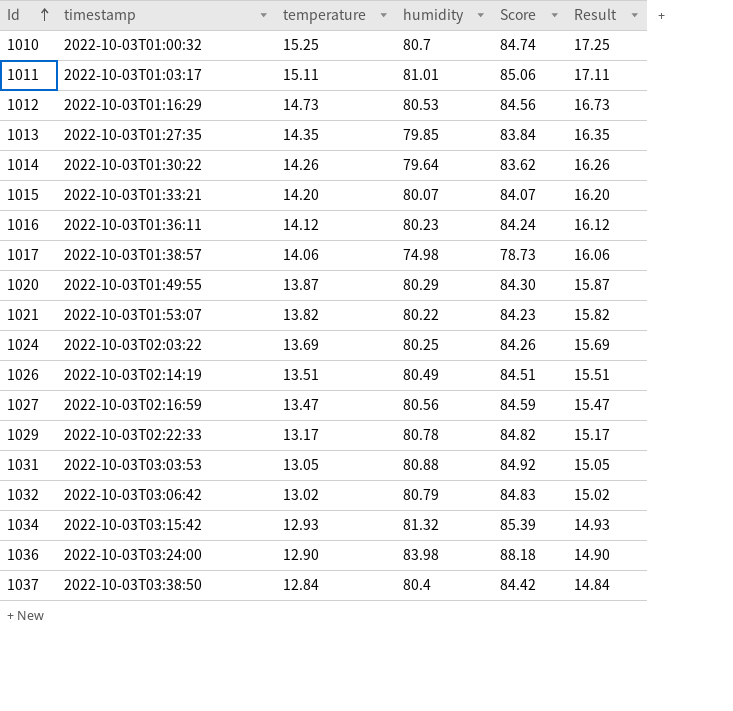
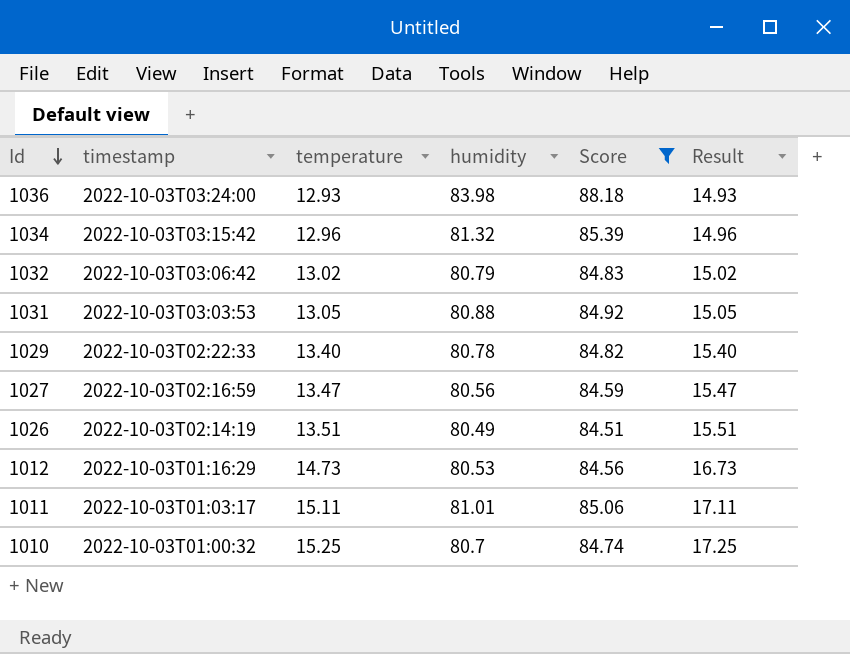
filter: none -> Score >= 84.51
row order: Id ascending -> Id descending
1036 | temperature: 12.90 -> 12.93
1036 | Result: 14.90 -> 14.93
1034 | temperature: 12.93 -> 12.96
1034 | Result: 14.93 -> 14.96
1029 | temperature: 13.17 -> 13.40
1029 | Result: 15.17 -> 15.40

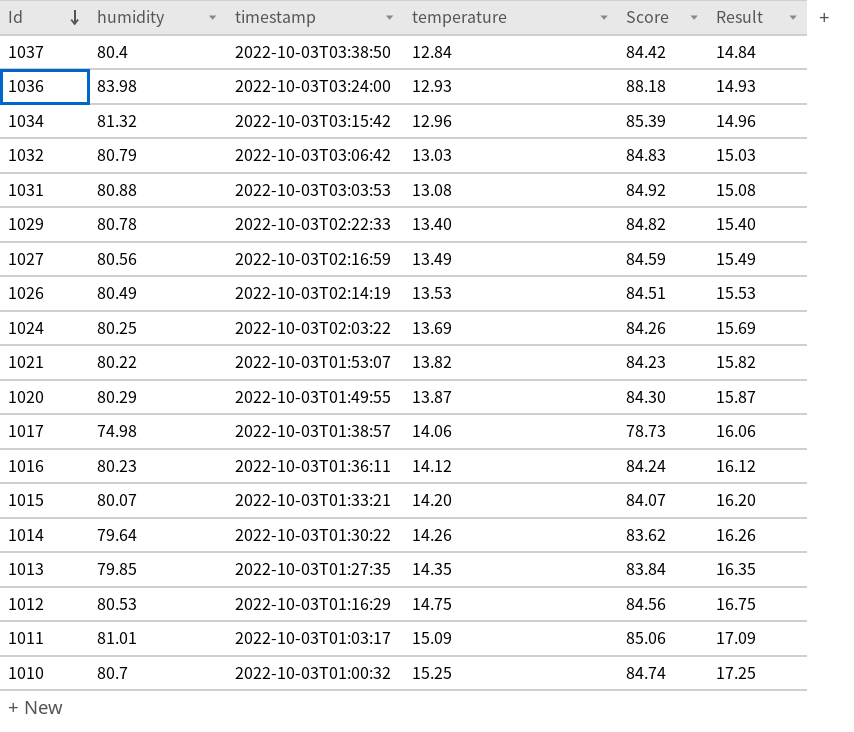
filter: Score >= 84.51 -> none
column humidity | position: 4 -> 2
1032 | temperature: 13.02 -> 13.03
1032 | Result: 15.02 -> 15.03
1031 | temperature: 13.05 -> 13.08
1031 | Result: 15.05 -> 15.08
1027 | temperature: 13.47 -> 13.49
1027 | Result: 15.47 -> 15.49
1026 | temperature: 13.51 -> 13.53
1026 | Result: 15.51 -> 15.53
1012 | temperature: 14.73 -> 14.75
1012 | Result: 16.73 -> 16.75
1011 | temperature: 15.11 -> 15.09
1011 | Result: 17.11 -> 17.09

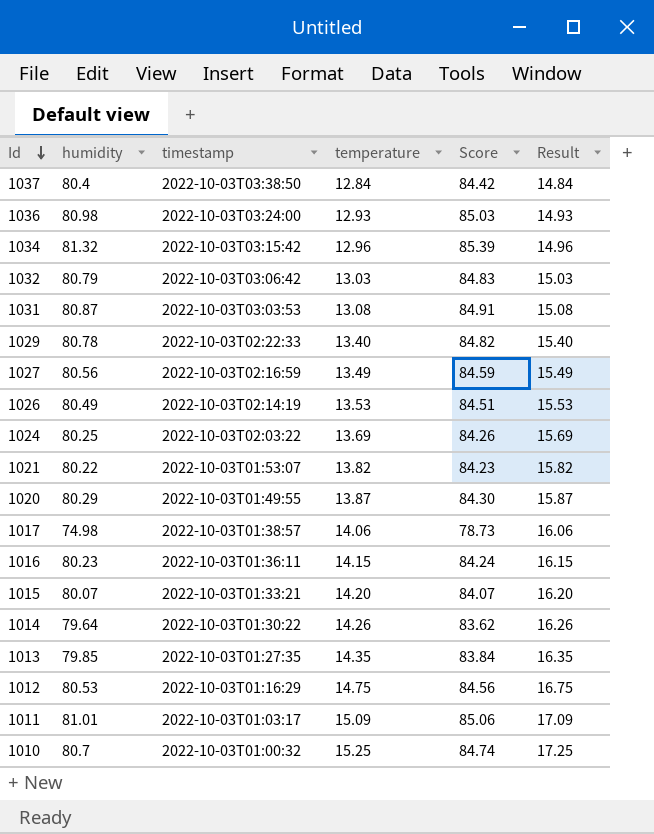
1036 | humidity: 83.98 -> 80.98
1036 | Score: 88.18 -> 85.03
1031 | humidity: 80.88 -> 80.87
1031 | Score: 84.92 -> 84.91
1016 | temperature: 14.12 -> 14.15
1016 | Result: 16.12 -> 16.15

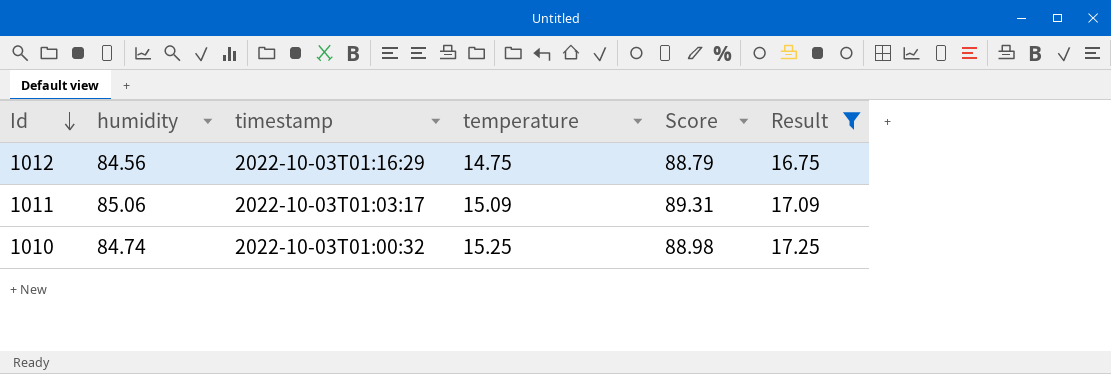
filter: none -> Result >= 16.75
1012 | humidity: 80.53 -> 84.56
1012 | Score: 84.56 -> 88.79
1011 | humidity: 81.01 -> 85.06
1011 | Score: 85.06 -> 89.31
1010 | humidity: 80.7 -> 84.74
1010 | Score: 84.74 -> 88.98

